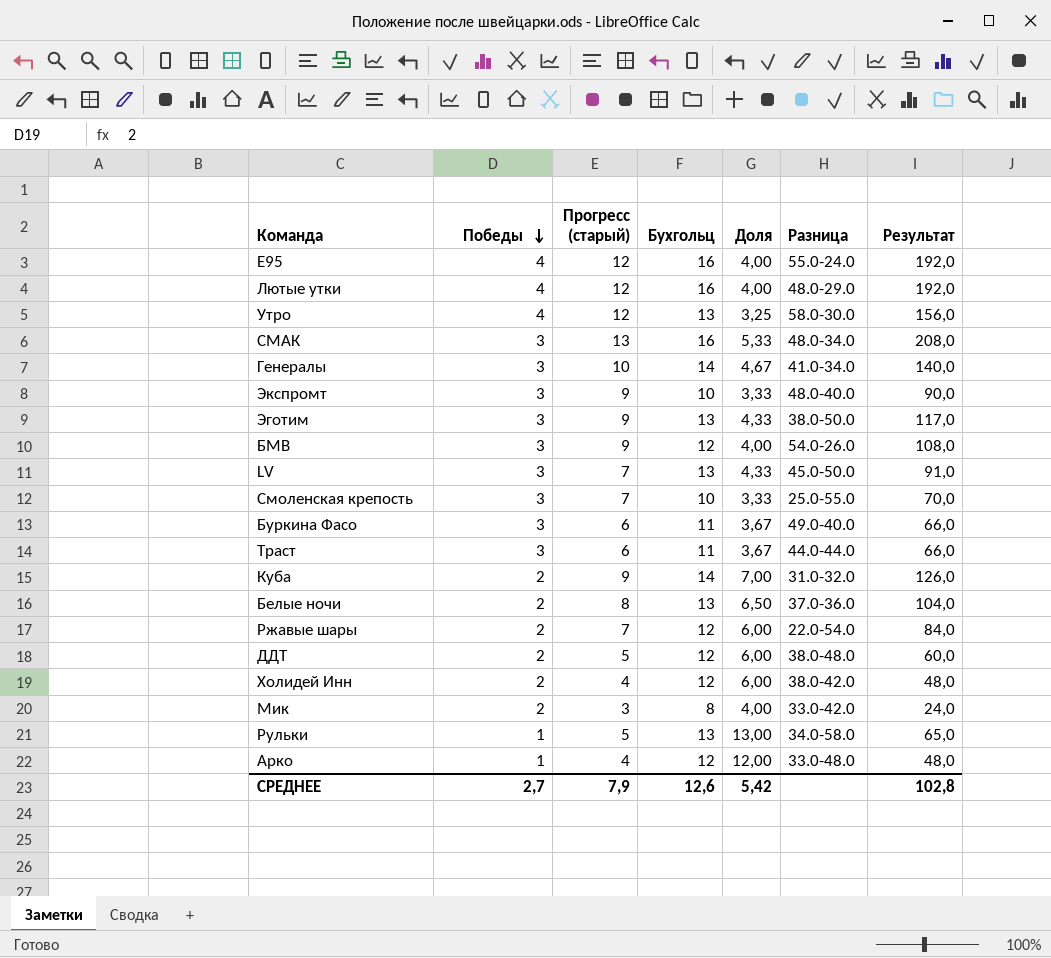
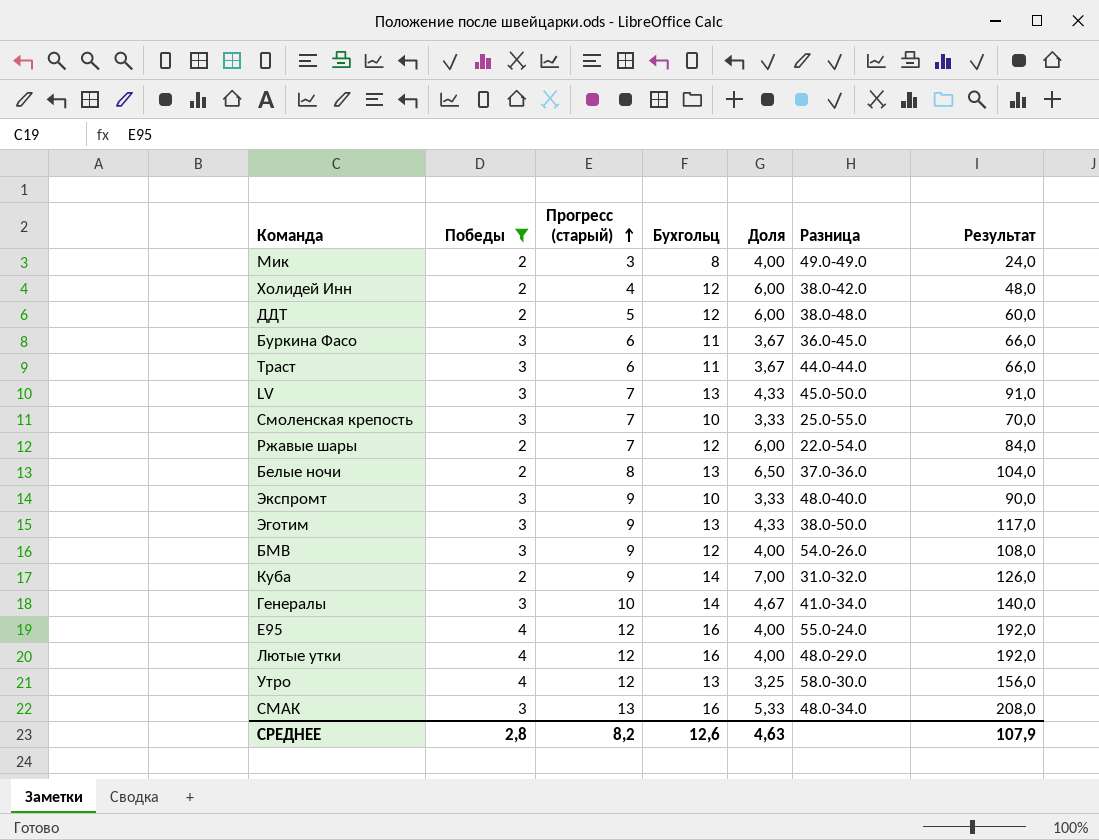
filter: none -> Победы != 1
row order: Победы descending -> Прогресс (старый) ascending
Мик | Разница: 33.0-42.0 -> 49.0-49.0
Буркина Фасо | Разница: 49.0-40.0 -> 36.0-45.0
СРЕДНЕЕ | Победы: 2,7 -> 2,8
СРЕДНЕЕ | Прогресс (старый): 7,9 -> 8,2
СРЕДНЕЕ | Доля: 5,42 -> 4,63
СРЕДНЕЕ | Результат: 102,8 -> 107,9

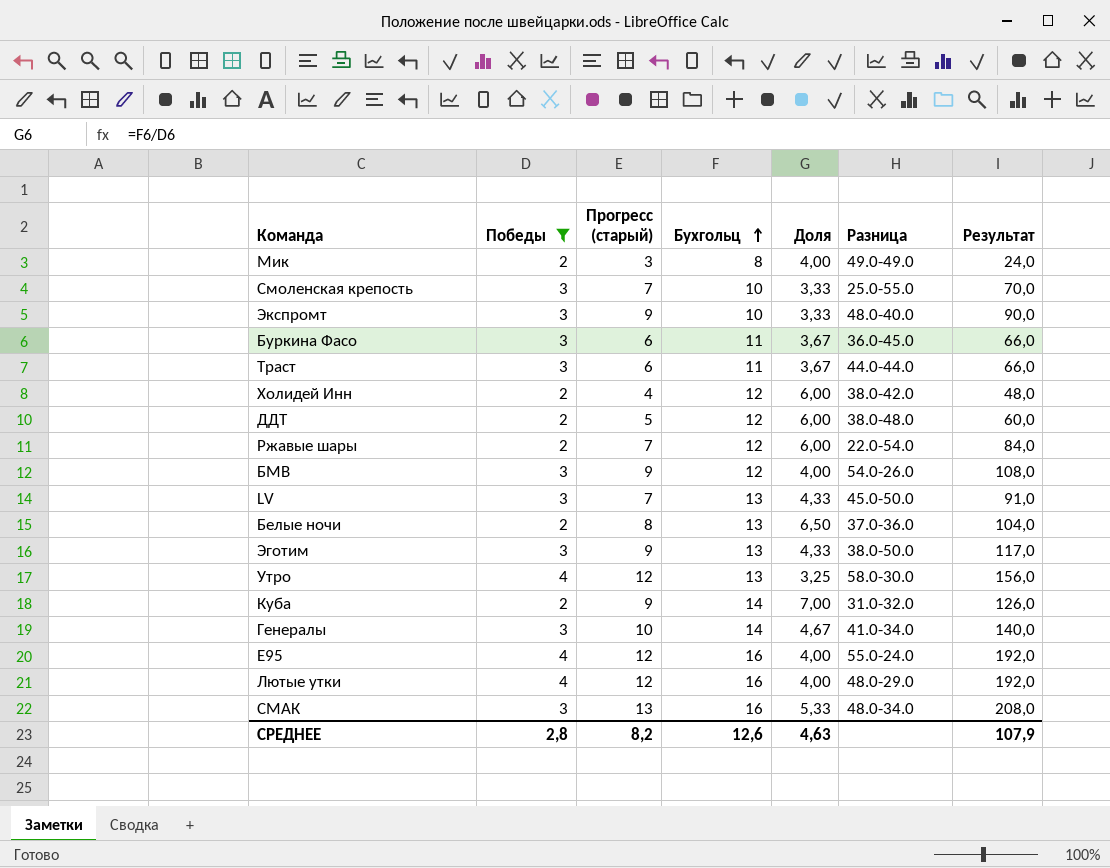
row order: Прогресс (старый) ascending -> Бухгольц ascending

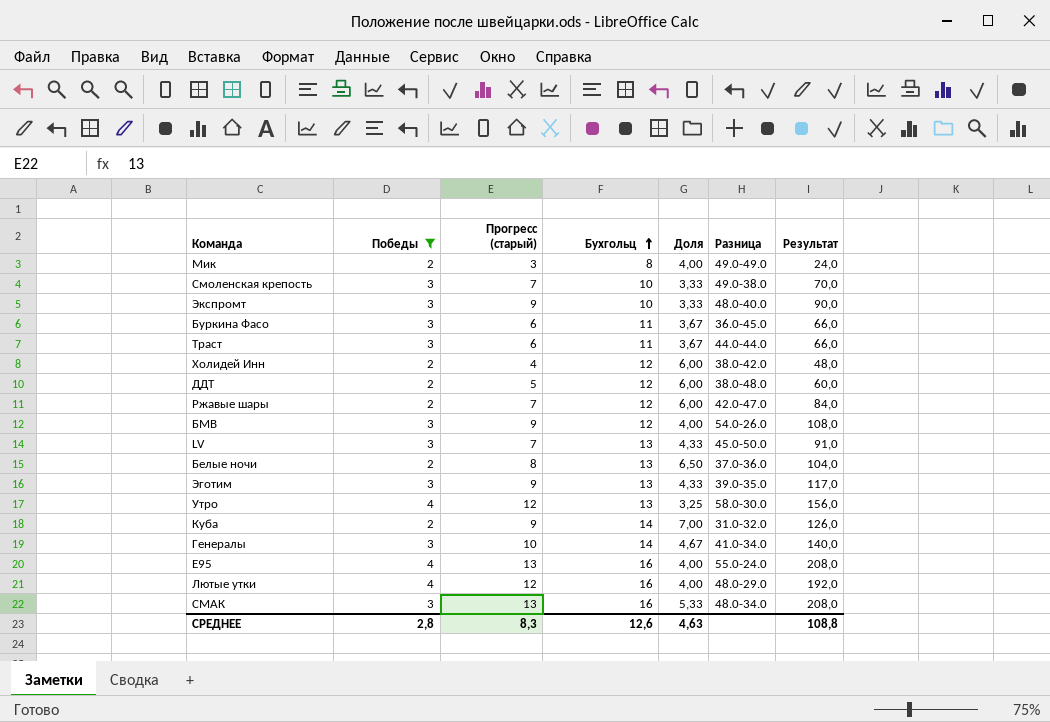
Смоленская крепость | Разница: 25.0-55.0 -> 49.0-38.0
Ржавые шары | Разница: 22.0-54.0 -> 42.0-47.0
Эготим | Разница: 38.0-50.0 -> 39.0-35.0
Е95 | Прогресс (старый): 12 -> 13
Е95 | Результат: 192,0 -> 208,0
СРЕДНЕЕ | Прогресс (старый): 8,2 -> 8,3
СРЕДНЕЕ | Результат: 107,9 -> 108,8

